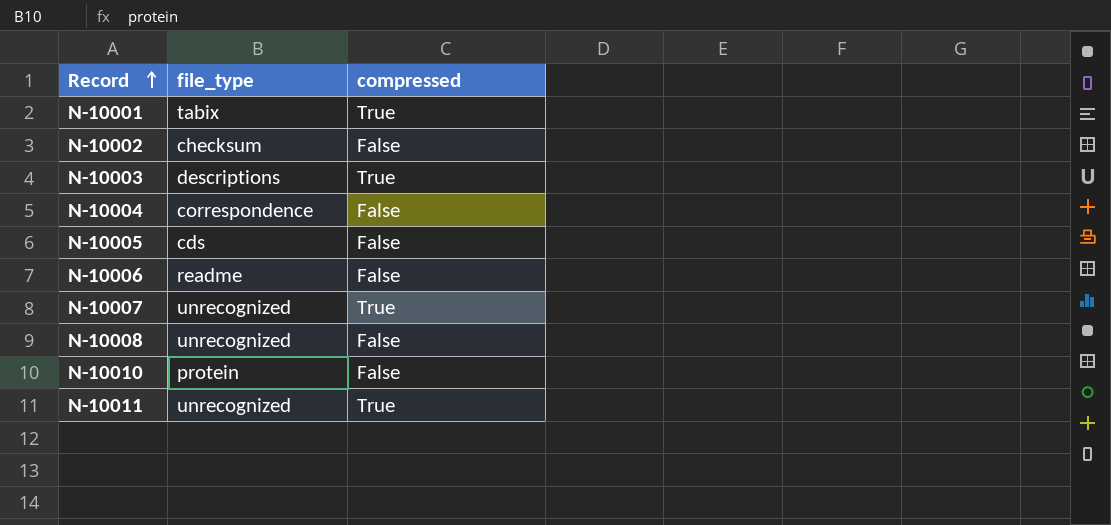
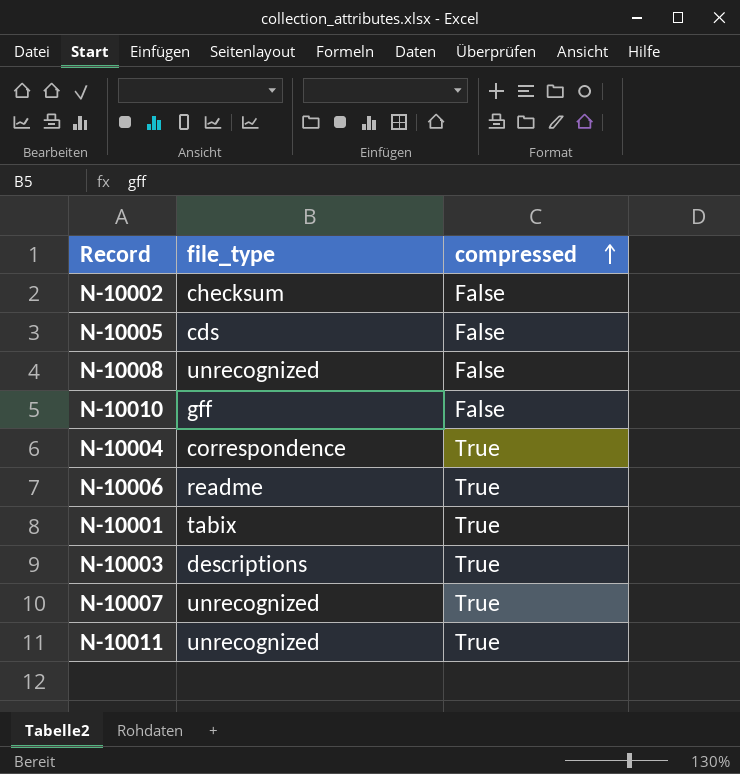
row order: Record ascending -> compressed ascending
N-10010 | file_type: protein -> gff
N-10004 | compressed: False -> True
N-10006 | compressed: False -> True

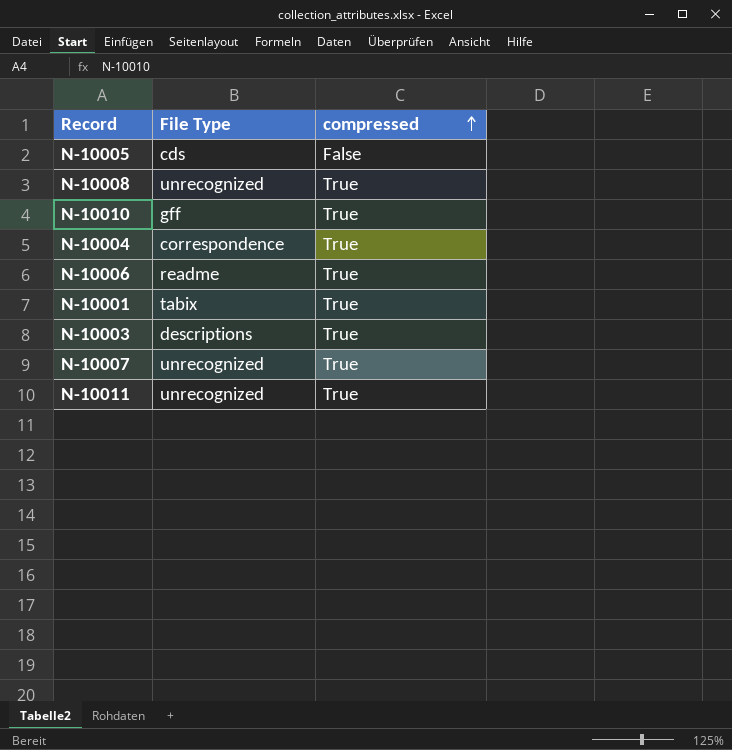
column name: file_type -> File Type
row N-10002: checksum | False -> none
N-10008 | compressed: False -> True
N-10010 | compressed: False -> True

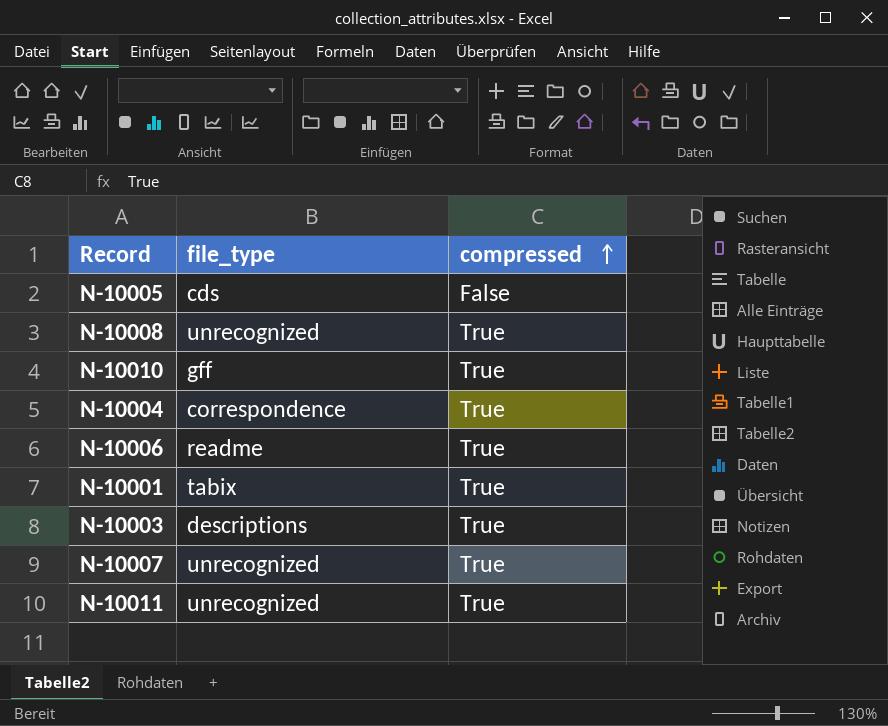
column name: File Type -> file_type

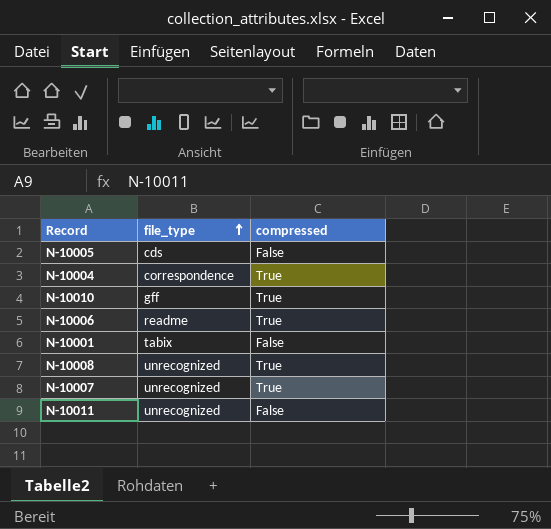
row order: compressed ascending -> file_type ascending
row N-10003: descriptions | True -> none
N-10001 | compressed: True -> False
N-10011 | compressed: True -> False

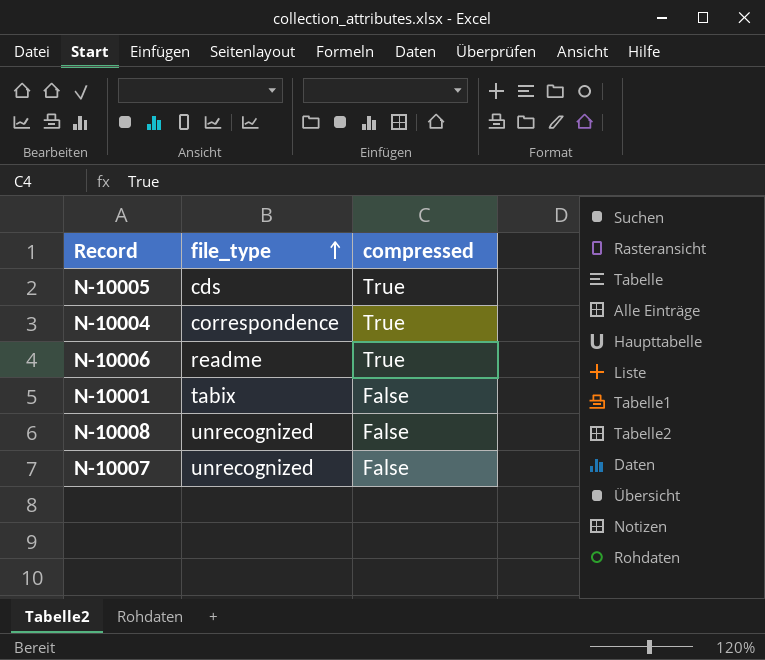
row N-10010: gff | True -> none
row N-10011: unrecognized | False -> none
N-10005 | compressed: False -> True
N-10008 | compressed: True -> False
N-10007 | compressed: True -> False

